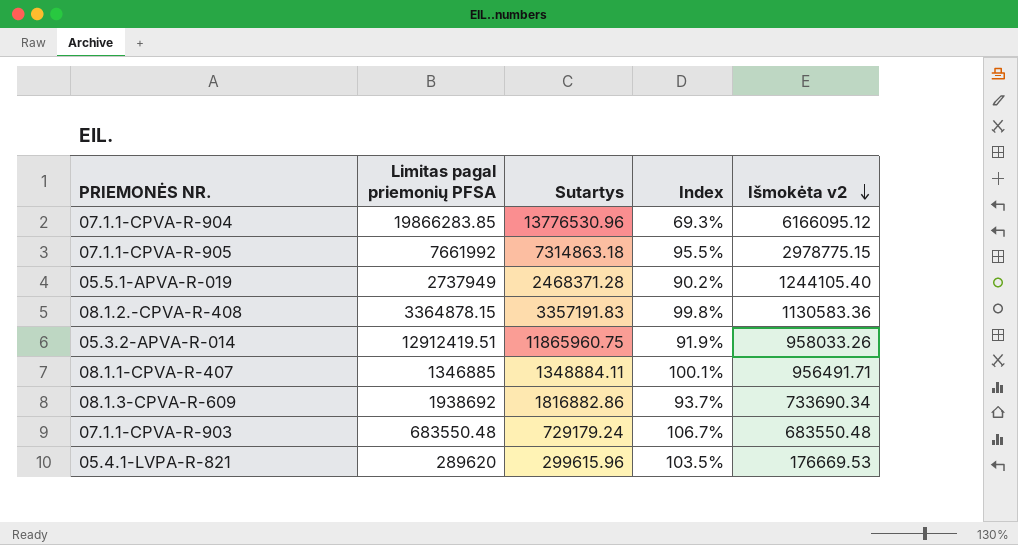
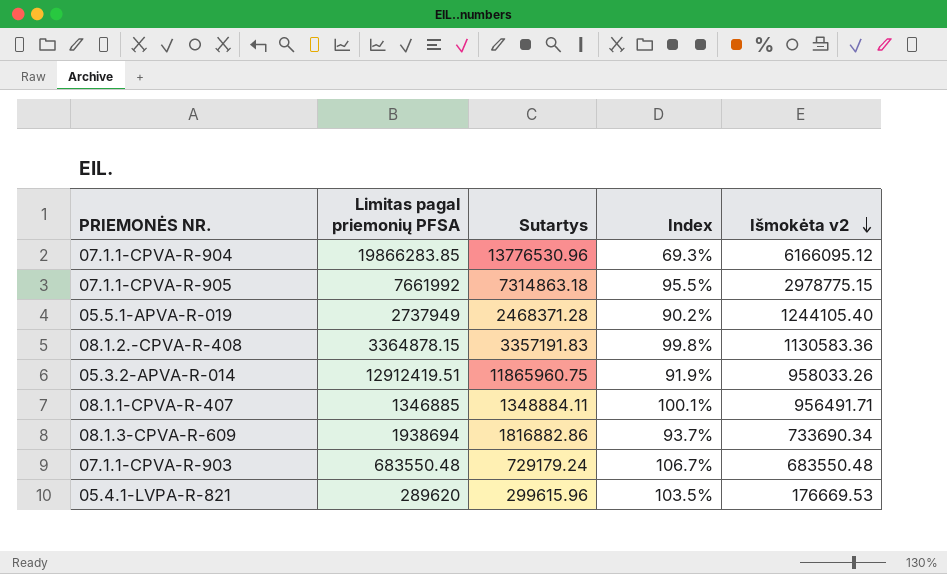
08.1.3-CPVA-R-609 | Limitas pagal priemonių PFSA: 1938692 -> 1938694

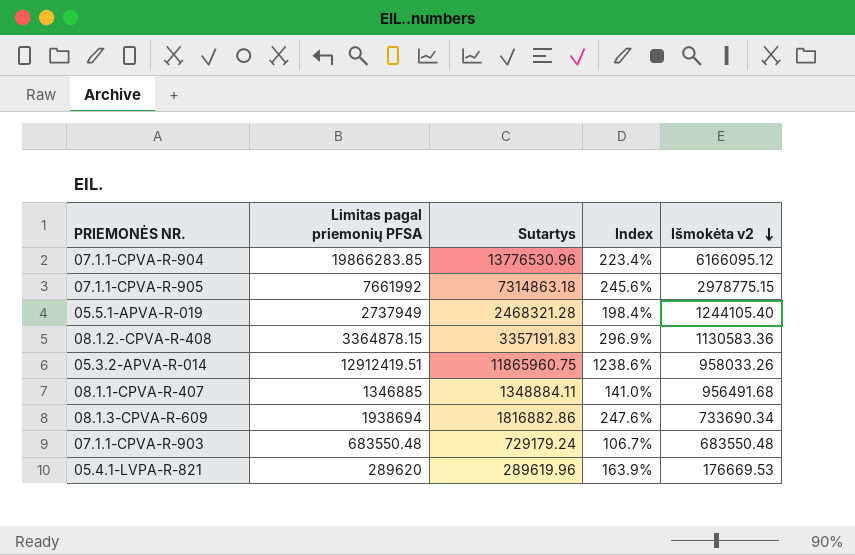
column Index | formula: [Sutartys] / [Limitas pagal priemonių PFSA] -> [Sutartys] / [Išmokėta v2]
05.5.1-APVA-R-019 | Sutartys: 2468371.28 -> 2468321.28
08.1.1-CPVA-R-407 | Išmokėta v2: 956491.71 -> 956491.68
05.4.1-LVPA-R-821 | Sutartys: 299615.96 -> 289619.96

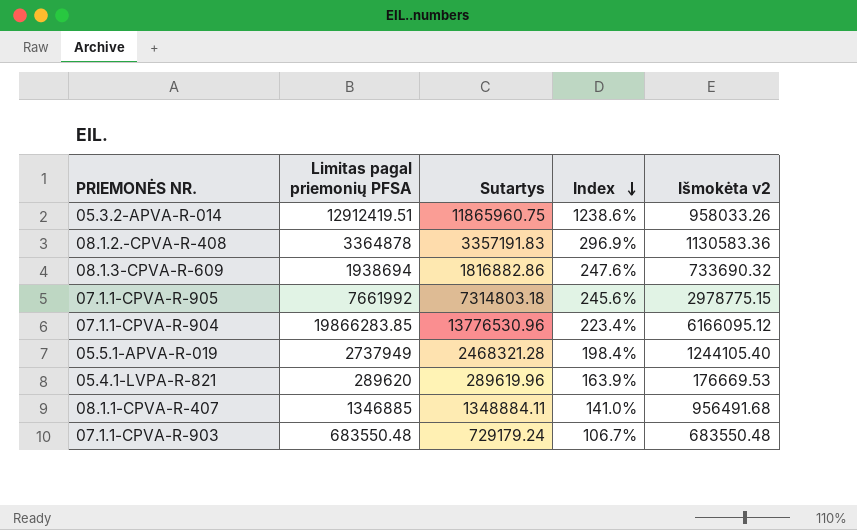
row order: Išmokėta v2 descending -> Index descending
08.1.2.-CPVA-R-408 | Limitas pagal priemonių PFSA: 3364878.15 -> 3364878
08.1.3-CPVA-R-609 | Išmokėta v2: 733690.34 -> 733690.32
07.1.1-CPVA-R-905 | Sutartys: 7314863.18 -> 7314803.18

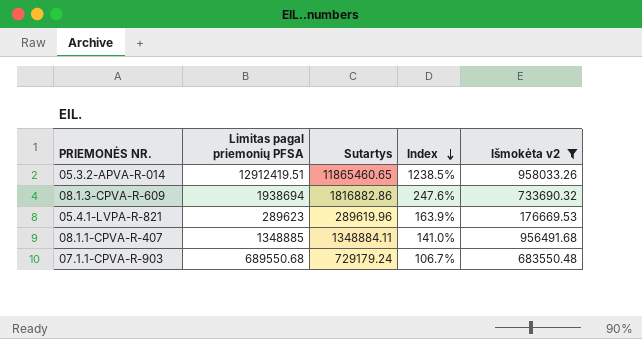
filter: none -> Išmokėta v2 <= 958033.26
05.3.2-APVA-R-014 | Sutartys: 11865960.75 -> 11865460.65
05.3.2-APVA-R-014 | Index: 1238.6% -> 1238.5%
05.4.1-LVPA-R-821 | Limitas pagal priemonių PFSA: 289620 -> 289623
08.1.1-CPVA-R-407 | Limitas pagal priemonių PFSA: 1346885 -> 1348885
07.1.1-CPVA-R-903 | Limitas pagal priemonių PFSA: 683550.48 -> 689550.68

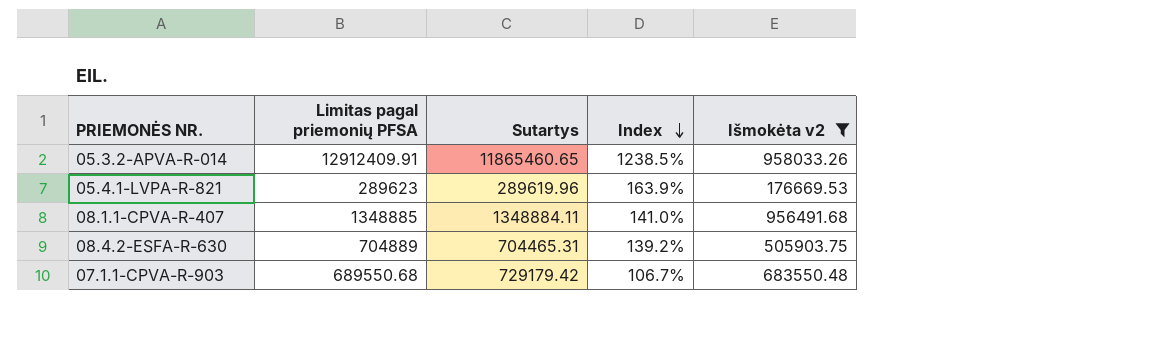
row 08.1.3-CPVA-R-609: 1938694 | 1816882.86 | 247.6% | 733690.32 -> none
05.3.2-APVA-R-014 | Limitas pagal priemonių PFSA: 12912419.51 -> 12912409.91
row 08.4.2-ESFA-R-630: none -> 704889 | 704465.31 | 139.2% | 505903.75
07.1.1-CPVA-R-903 | Sutartys: 729179.24 -> 729179.42

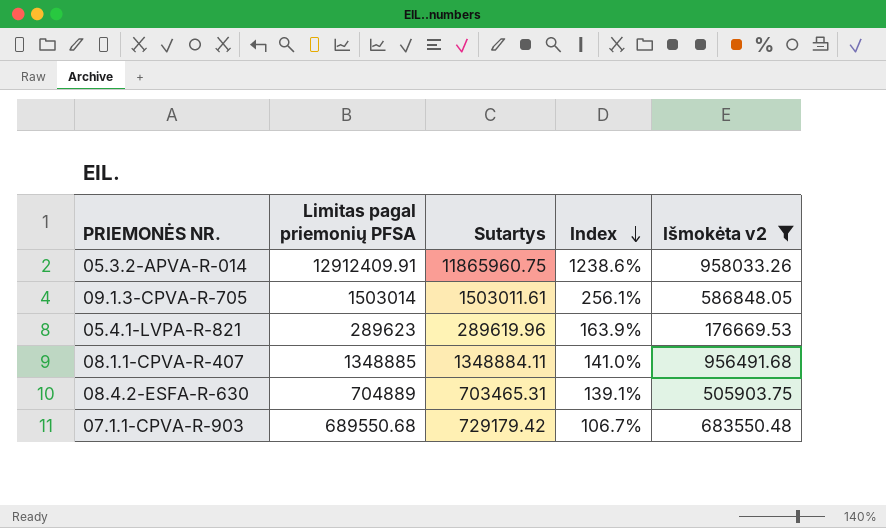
05.3.2-APVA-R-014 | Sutartys: 11865460.65 -> 11865960.75
05.3.2-APVA-R-014 | Index: 1238.5% -> 1238.6%
row 09.1.3-CPVA-R-705: none -> 1503014 | 1503011.61 | 256.1% | 586848.05
08.4.2-ESFA-R-630 | Sutartys: 704465.31 -> 703465.31
08.4.2-ESFA-R-630 | Index: 139.2% -> 139.1%

